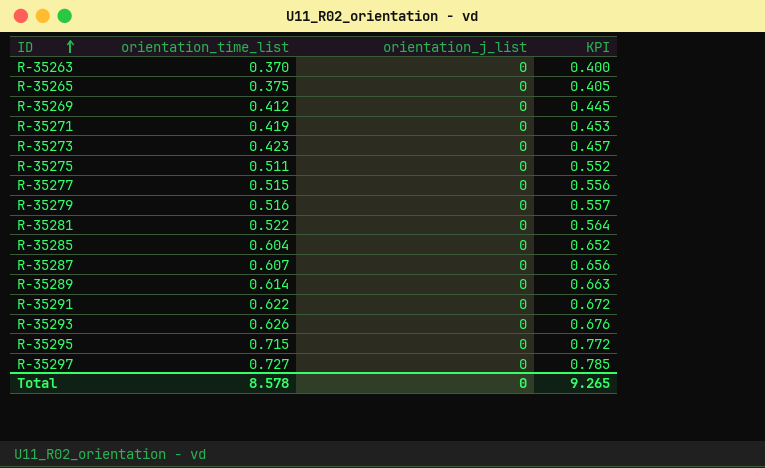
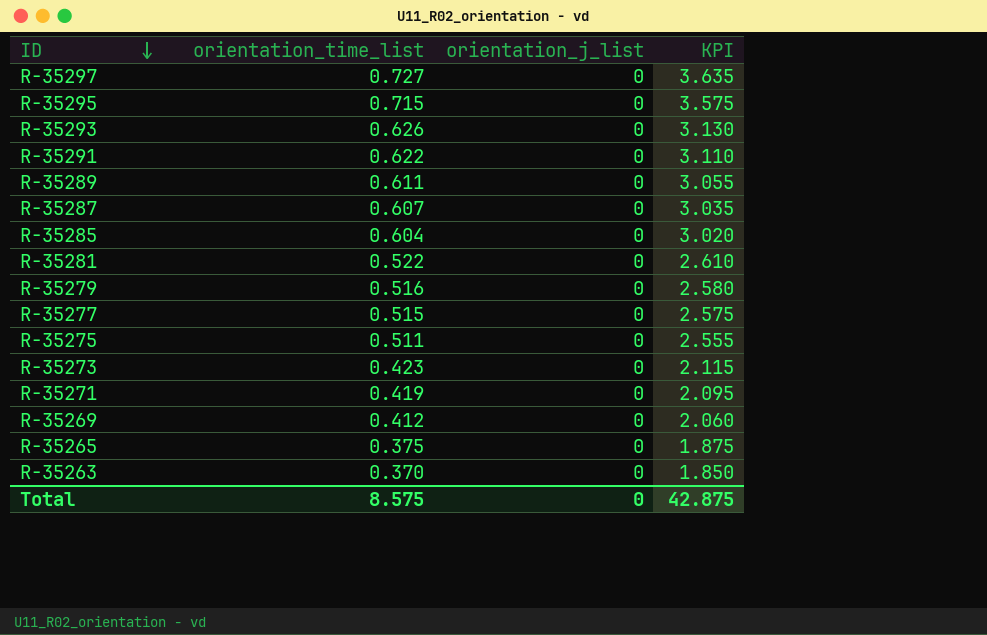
row order: ID ascending -> ID descending
column KPI | formula: [orientation_time_list] * 1.08 -> [orientation_time_list] * 5
R-35289 | orientation_time_list: 0.614 -> 0.611
Total | orientation_time_list: 8.578 -> 8.575
Total | KPI: 9.265 -> 42.875

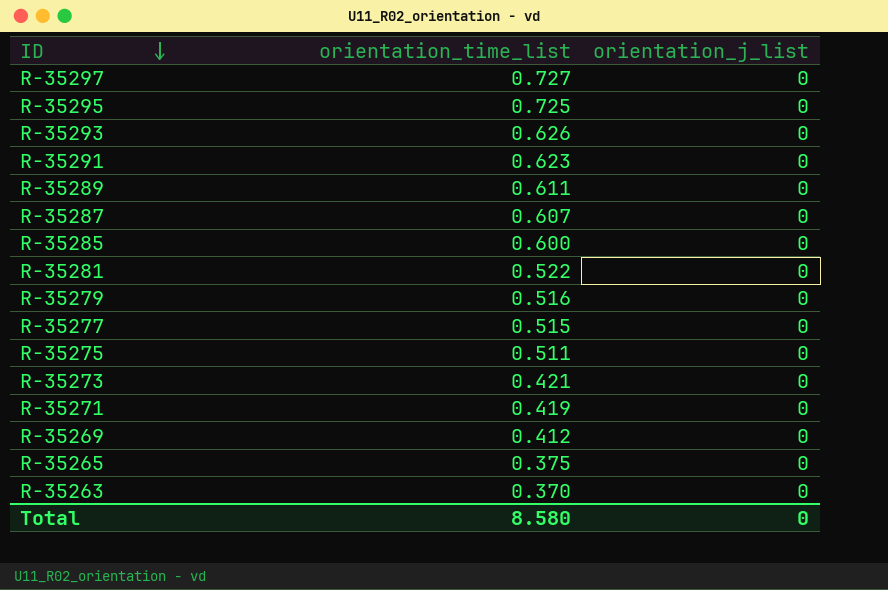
column KPI | formula: [orientation_time_list] * 5 -> none
R-35295 | orientation_time_list: 0.715 -> 0.725
R-35291 | orientation_time_list: 0.622 -> 0.623
R-35285 | orientation_time_list: 0.604 -> 0.600
R-35273 | orientation_time_list: 0.423 -> 0.421
Total | orientation_time_list: 8.575 -> 8.580

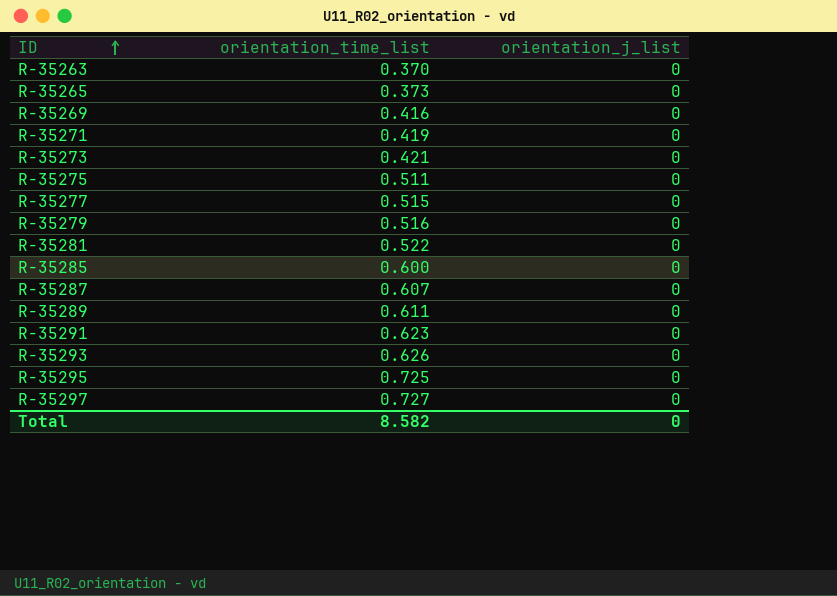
row order: ID descending -> ID ascending
R-35265 | orientation_time_list: 0.375 -> 0.373
R-35269 | orientation_time_list: 0.412 -> 0.416
Total | orientation_time_list: 8.580 -> 8.582

